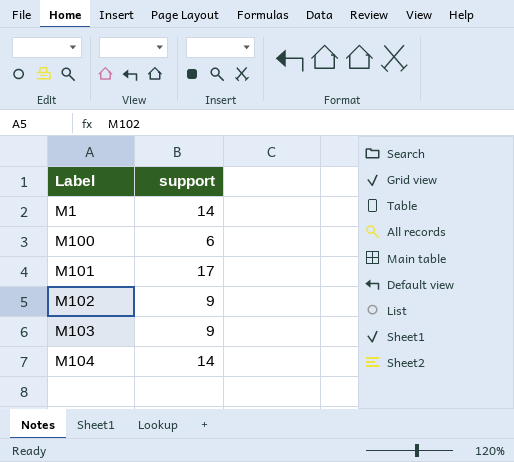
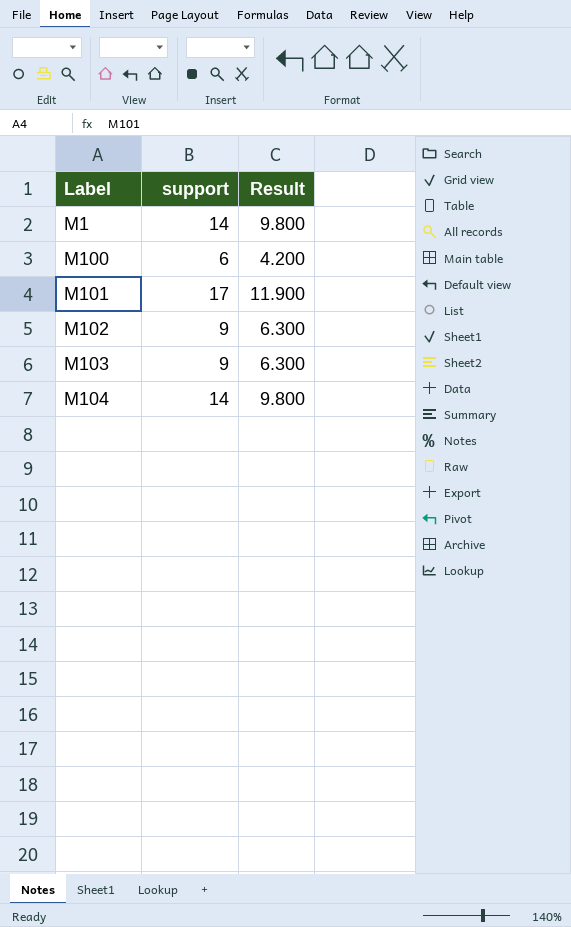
column Result | formula: none -> [support] * 0.7

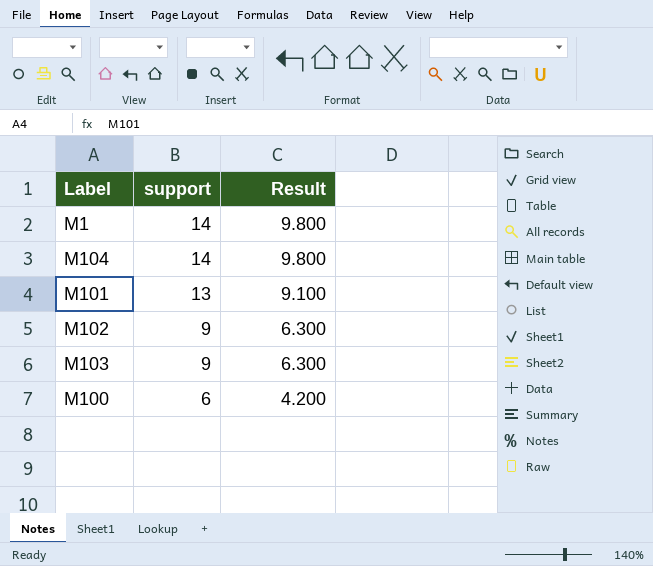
row order: Label ascending -> support descending
M101 | support: 17 -> 13
M101 | Result: 11.900 -> 9.100

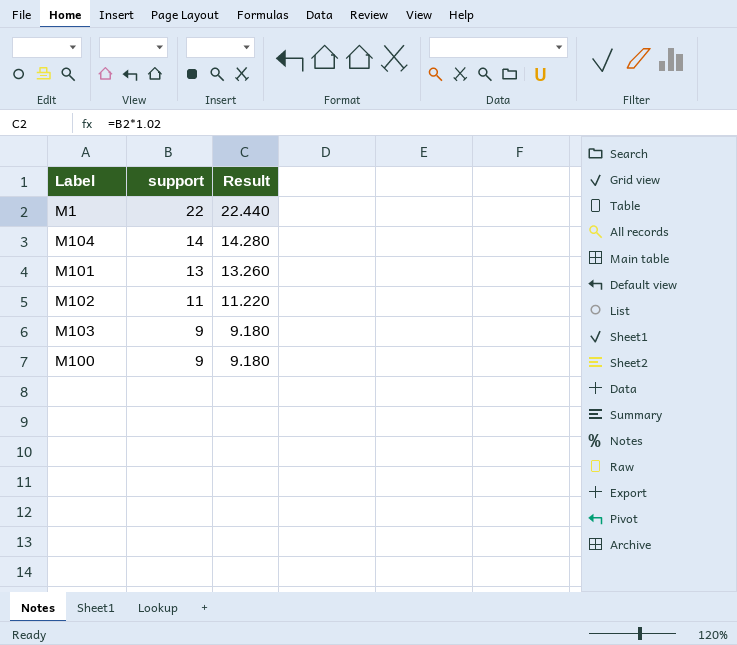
column Result | formula: [support] * 0.7 -> [support] * 1.02
M1 | support: 14 -> 22
M102 | support: 9 -> 11
M100 | support: 6 -> 9

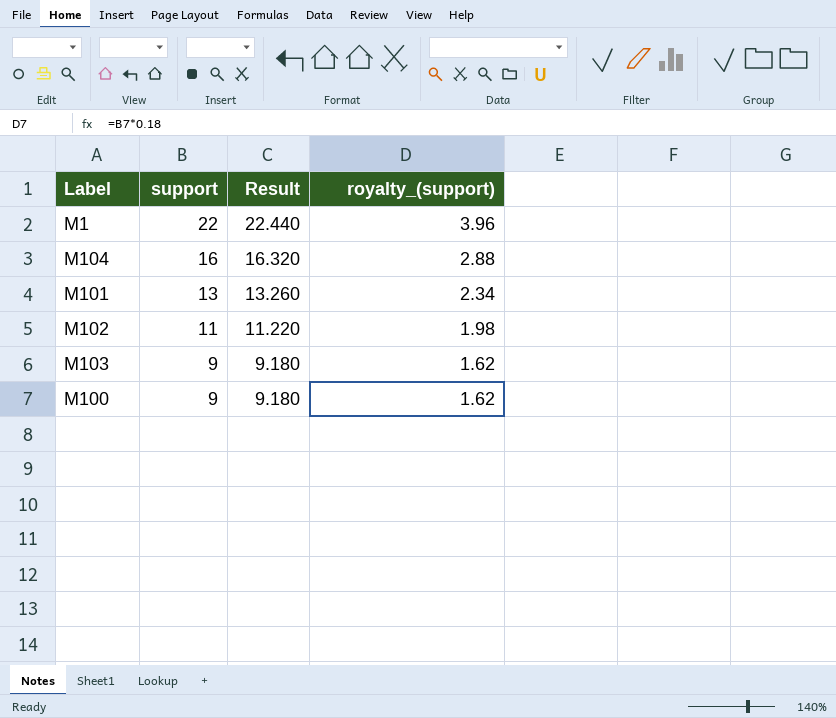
column royalty_(support) | formula: none -> [support] * 0.18
M104 | support: 14 -> 16
M104 | Result: 14.280 -> 16.320

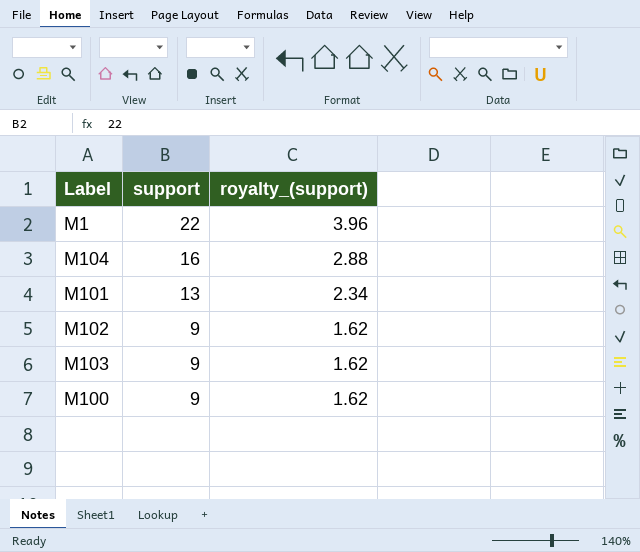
column Result | formula: [support] * 1.02 -> none
M102 | support: 11 -> 9
M102 | royalty_(support): 1.98 -> 1.62

